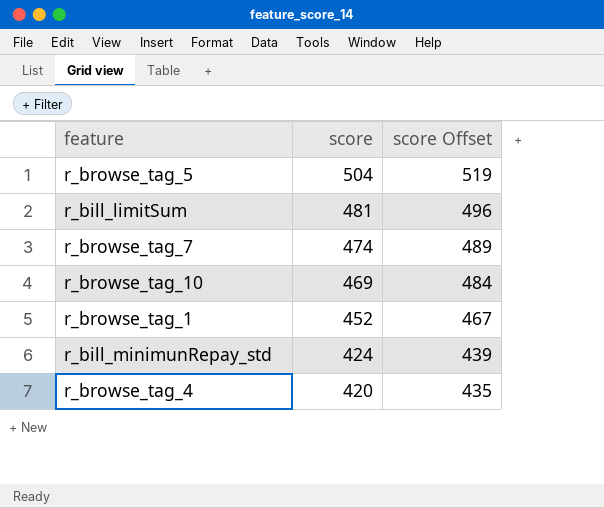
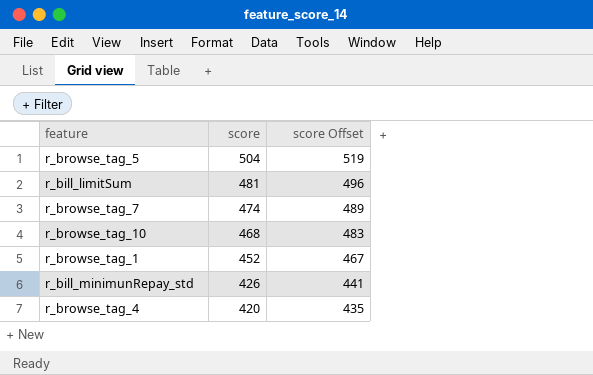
r_browse_tag_10 | score: 469 -> 468
r_browse_tag_10 | score Offset: 484 -> 483
r_bill_minimunRepay_std | score: 424 -> 426
r_bill_minimunRepay_std | score Offset: 439 -> 441

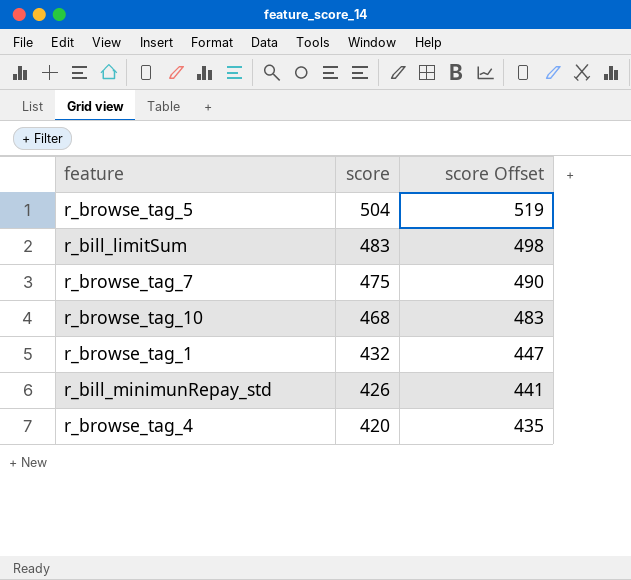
r_bill_limitSum | score: 481 -> 483
r_bill_limitSum | score Offset: 496 -> 498
r_browse_tag_7 | score: 474 -> 475
r_browse_tag_7 | score Offset: 489 -> 490
r_browse_tag_1 | score: 452 -> 432
r_browse_tag_1 | score Offset: 467 -> 447

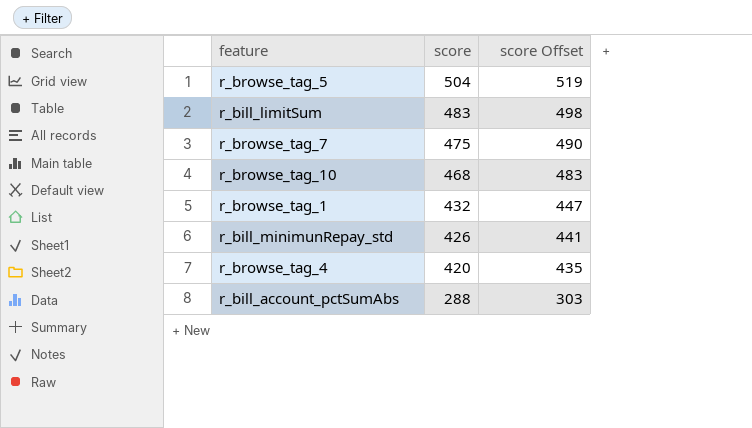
row r_bill_account_pctSumAbs: none -> 288 | 303

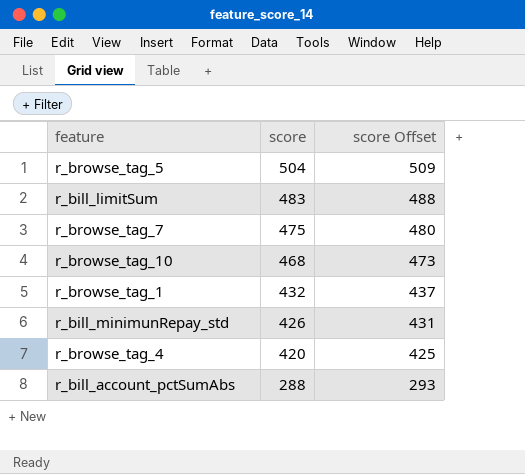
column score Offset | formula: [score] + 15 -> [score] + 5

